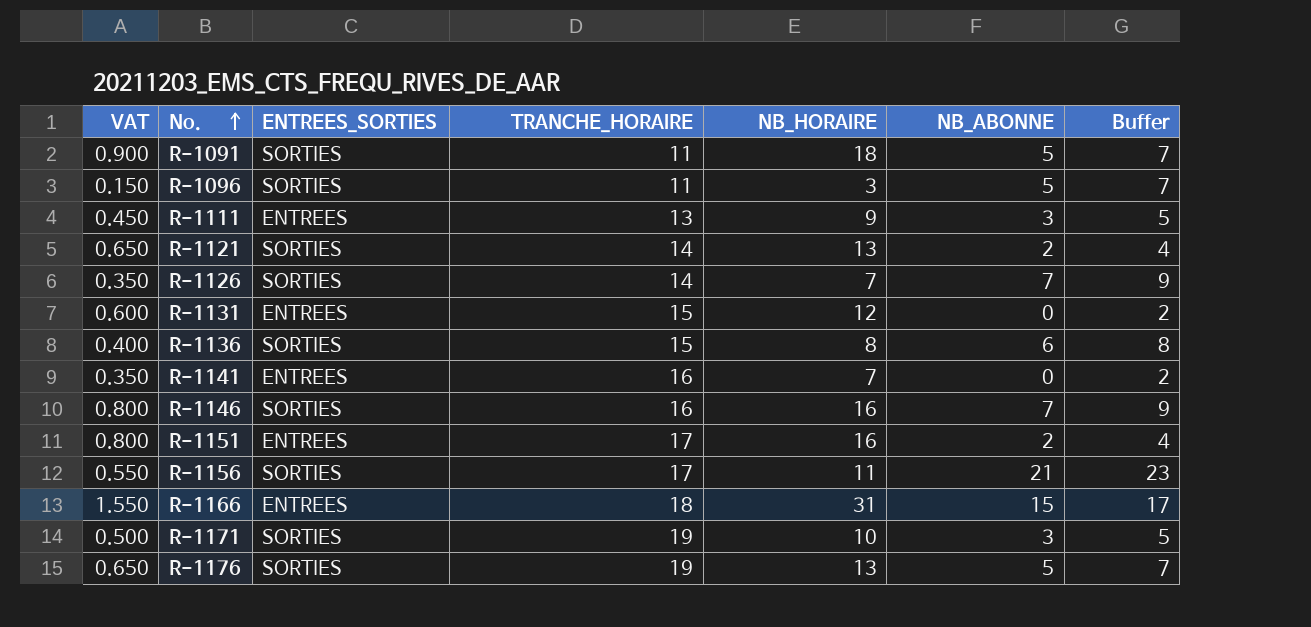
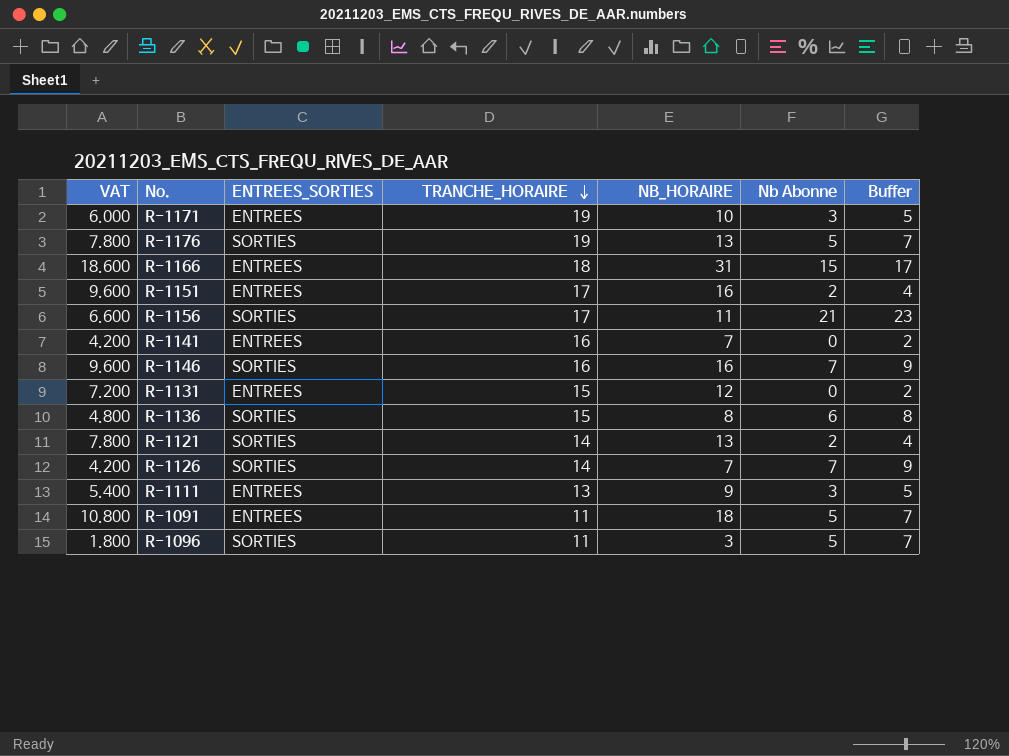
row order: No. ascending -> TRANCHE_HORAIRE descending
column VAT | formula: [NB_HORAIRE] * 0.05 -> [NB_HORAIRE] * 0.6
column name: NB_ABONNE -> Nb Abonne
R-1171 | ENTREES_SORTIES: SORTIES -> ENTREES
R-1091 | ENTREES_SORTIES: SORTIES -> ENTREES

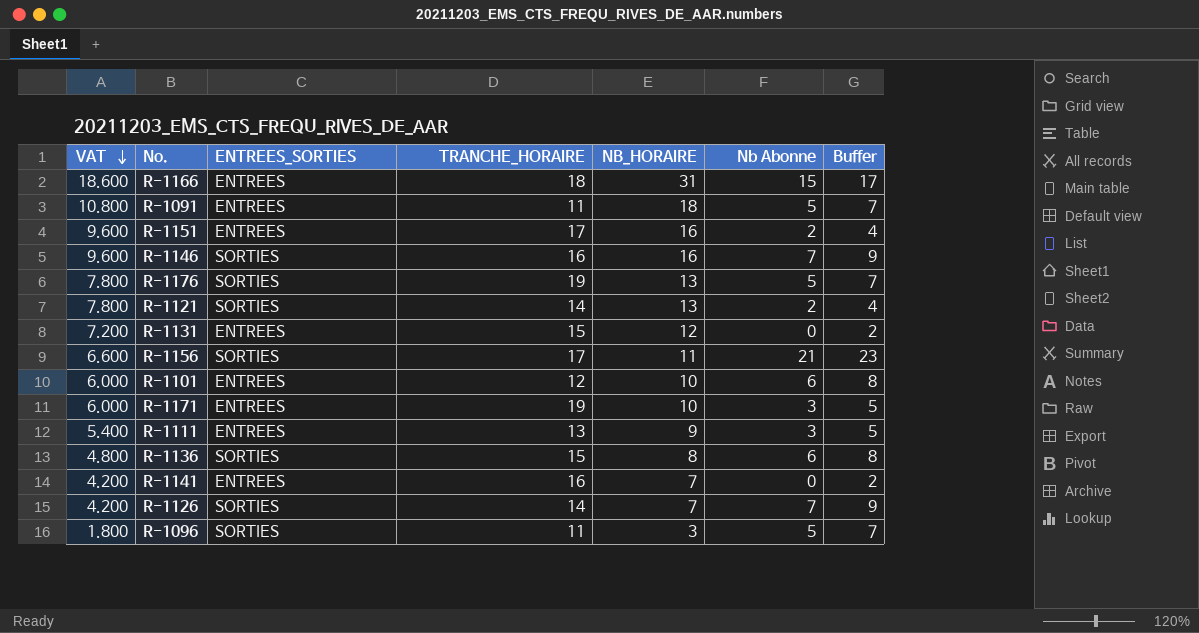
row order: TRANCHE_HORAIRE descending -> VAT descending
row R-1101: none -> 6.000 | ENTREES | 12 | 10 | 6 | 8

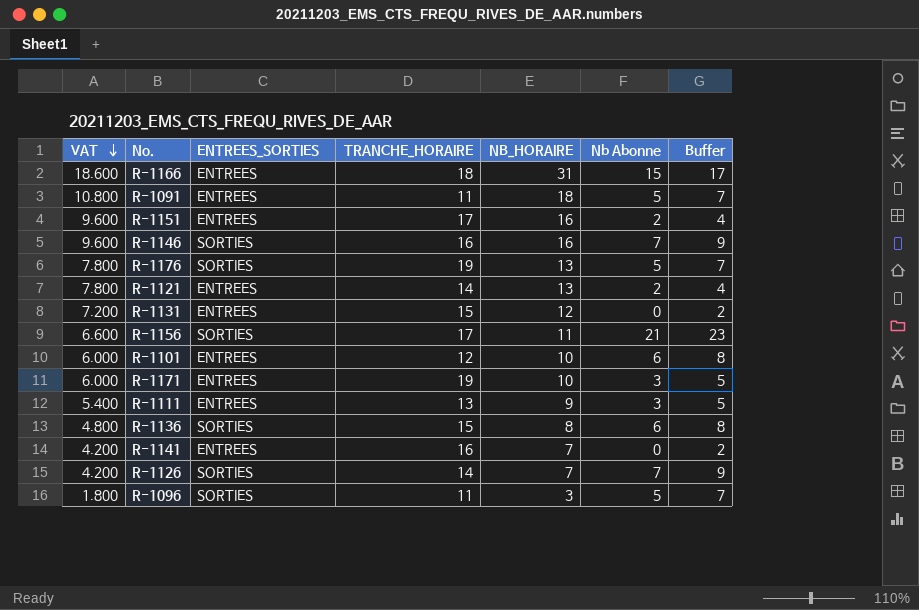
R-1121 | ENTREES_SORTIES: SORTIES -> ENTREES

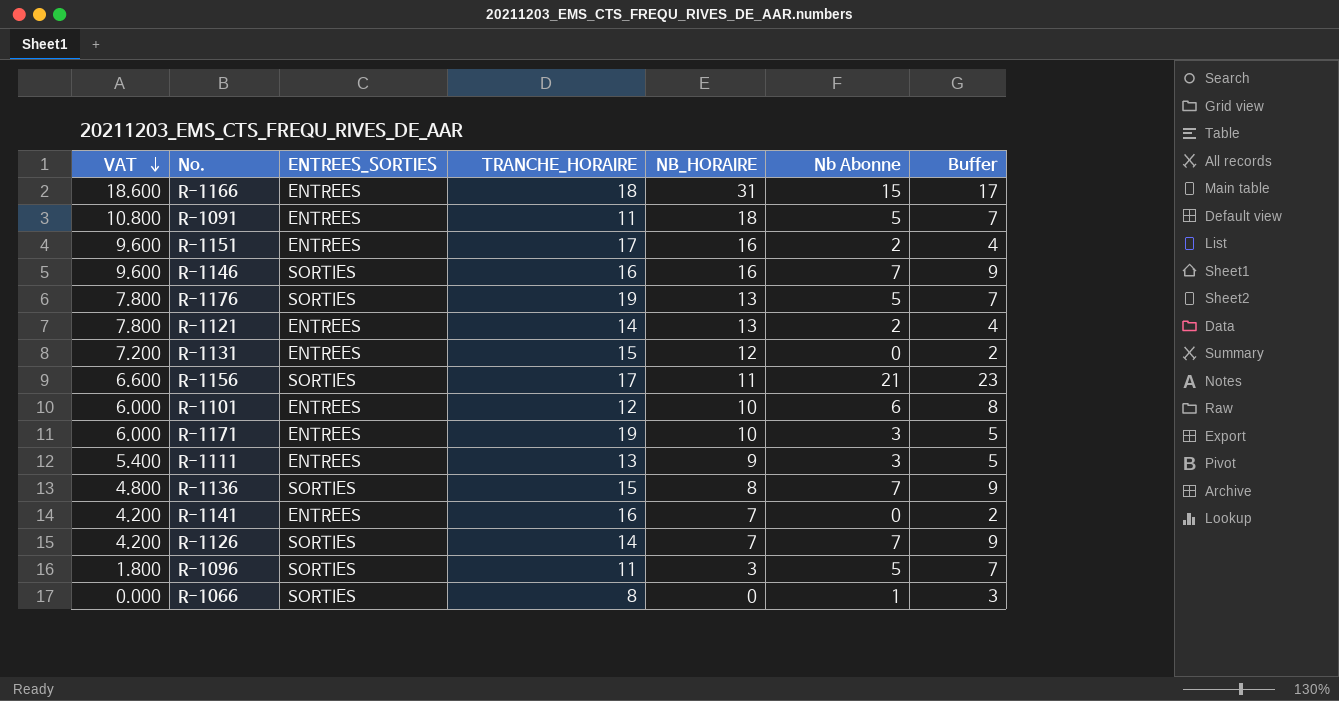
R-1136 | Nb Abonne: 6 -> 7
R-1136 | Buffer: 8 -> 9
row R-1066: none -> 0.000 | SORTIES | 8 | 0 | 1 | 3

